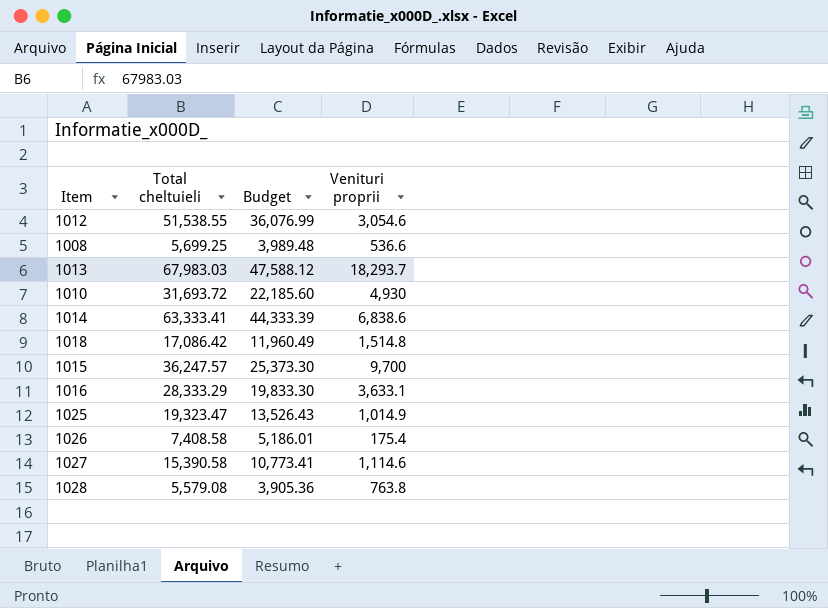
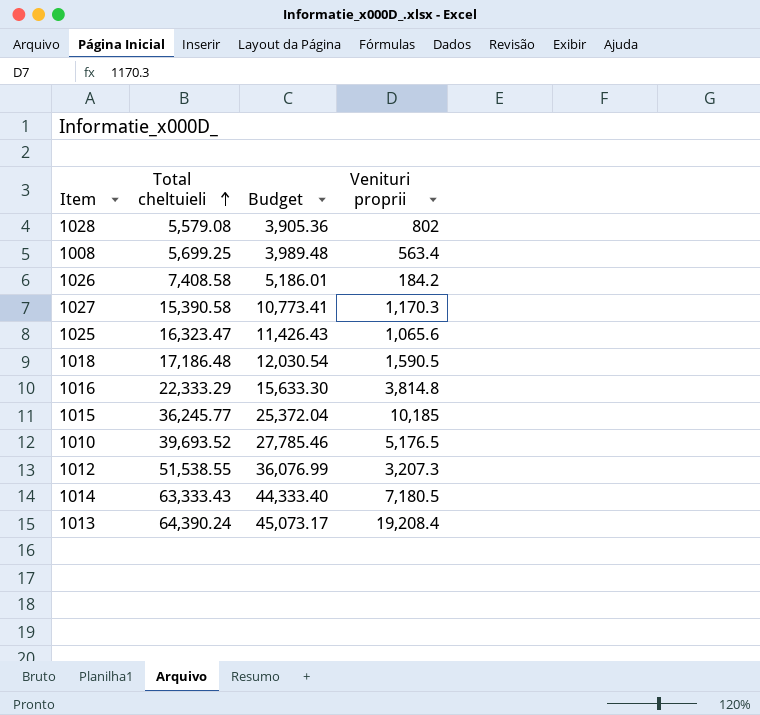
row order: none -> Total cheltuieli ascending
1028 | Venituri proprii: 763.8 -> 802
1008 | Venituri proprii: 536.6 -> 563.4
1026 | Venituri proprii: 175.4 -> 184.2
1027 | Venituri proprii: 1,114.6 -> 1,170.3
1025 | Total cheltuieli: 19,323.47 -> 16,323.47
1025 | Budget: 13,526.43 -> 11,426.43
1025 | Venituri proprii: 1,014.9 -> 1,065.6
1018 | Total cheltuieli: 17,086.42 -> 17,186.48
1018 | Budget: 11,960.49 -> 12,030.54
1018 | Venituri proprii: 1,514.8 -> 1,590.5
1016 | Total cheltuieli: 28,333.29 -> 22,333.29
1016 | Budget: 19,833.30 -> 15,633.30
1016 | Venituri proprii: 3,633.1 -> 3,814.8
1015 | Total cheltuieli: 36,247.57 -> 36,245.77
1015 | Budget: 25,373.30 -> 25,372.04
1015 | Venituri proprii: 9,700 -> 10,185
1010 | Total cheltuieli: 31,693.72 -> 39,693.52
1010 | Budget: 22,185.60 -> 27,785.46
1010 | Venituri proprii: 4,930 -> 5,176.5
1012 | Venituri proprii: 3,054.6 -> 3,207.3
1014 | Total cheltuieli: 63,333.41 -> 63,333.43
1014 | Budget: 44,333.39 -> 44,333.40
1014 | Venituri proprii: 6,838.6 -> 7,180.5
1013 | Total cheltuieli: 67,983.03 -> 64,390.24
1013 | Budget: 47,588.12 -> 45,073.17
1013 | Venituri proprii: 18,293.7 -> 19,208.4

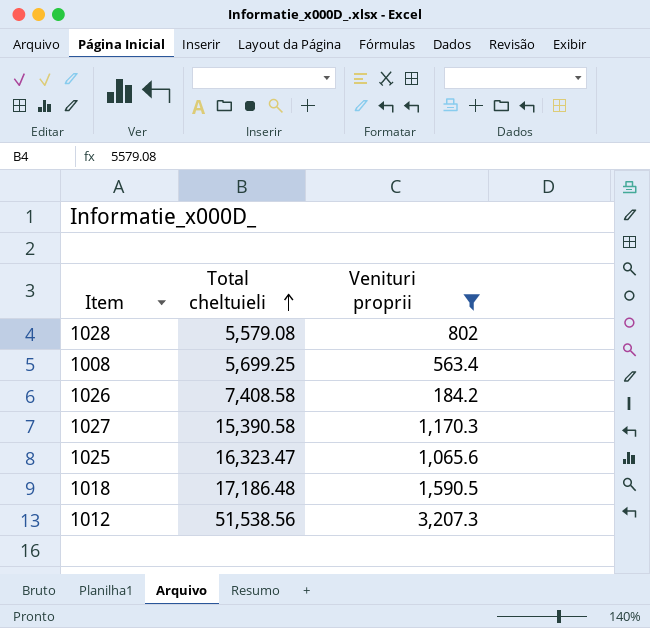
filter: none -> Venituri proprii <= 3,207.3
column Budget | formula: [Total cheltuieli] * 0.7 -> none
1012 | Total cheltuieli: 51,538.55 -> 51,538.56

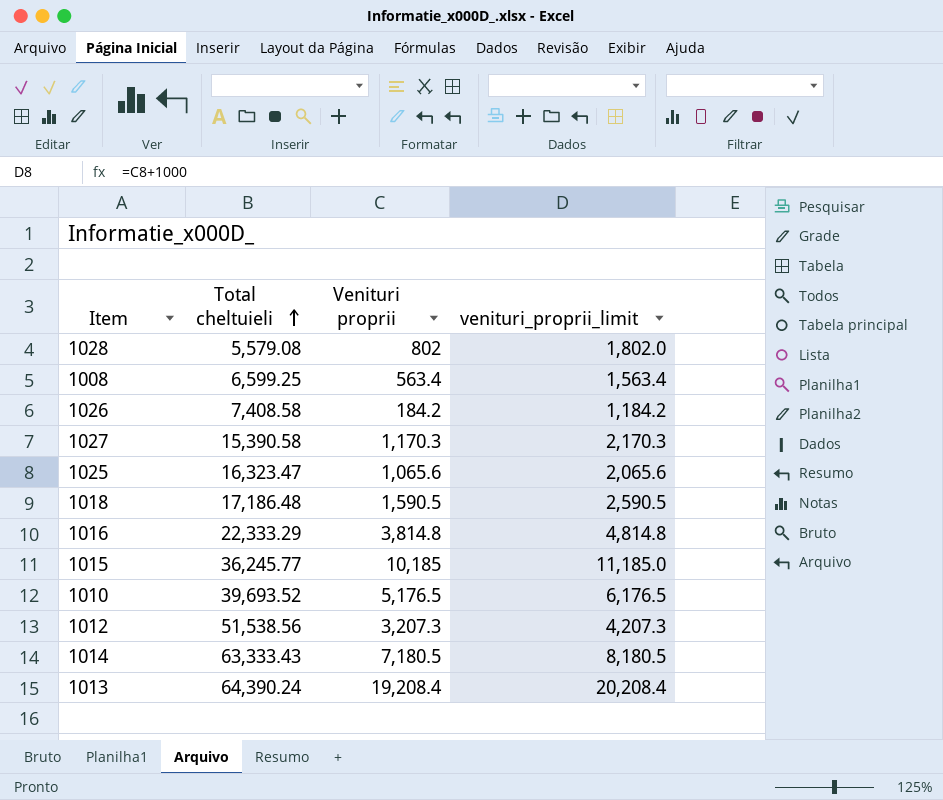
filter: Venituri proprii <= 3,207.3 -> none
column venituri_proprii_limit | formula: none -> [Venituri proprii] + 1000
1008 | Total cheltuieli: 5,699.25 -> 6,599.25

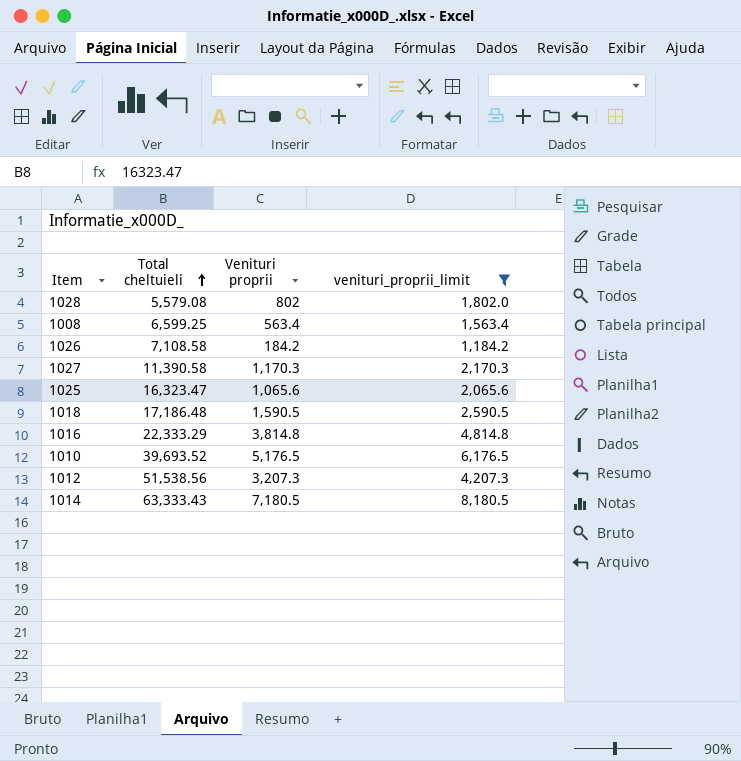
filter: none -> venituri_proprii_limit <= 8,180.5
1026 | Total cheltuieli: 7,408.58 -> 7,108.58
1027 | Total cheltuieli: 15,390.58 -> 11,390.58

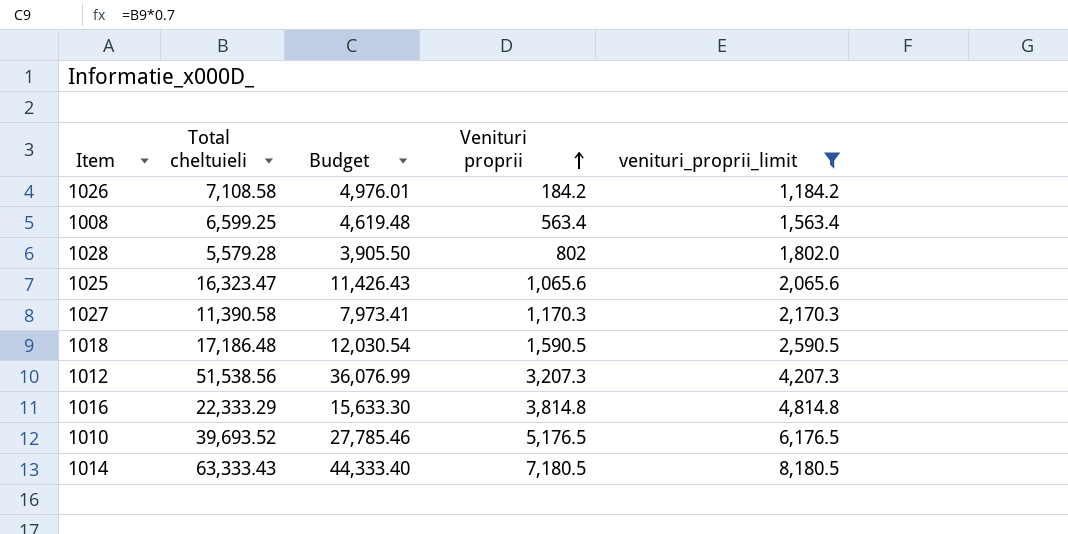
row order: Total cheltuieli ascending -> Venituri proprii ascending
column Budget | formula: none -> [Total cheltuieli] * 0.7
1028 | Total cheltuieli: 5,579.08 -> 5,579.28

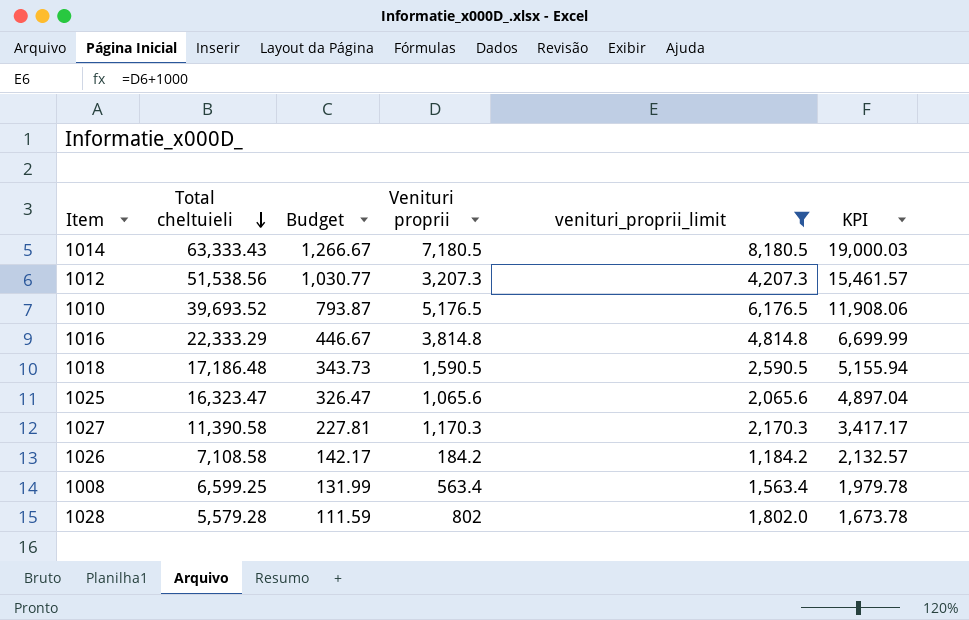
row order: Venituri proprii ascending -> Total cheltuieli descending
column Budget | formula: [Total cheltuieli] * 0.7 -> [Total cheltuieli] * 0.02
column KPI | formula: none -> [Total cheltuieli] * 0.3

